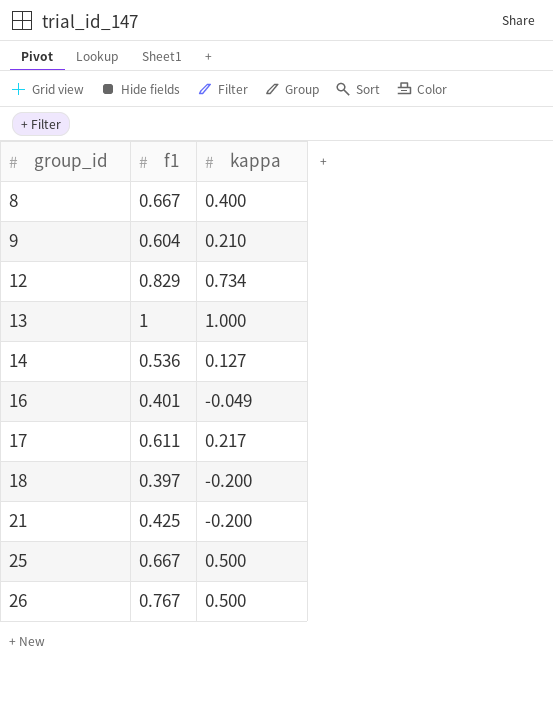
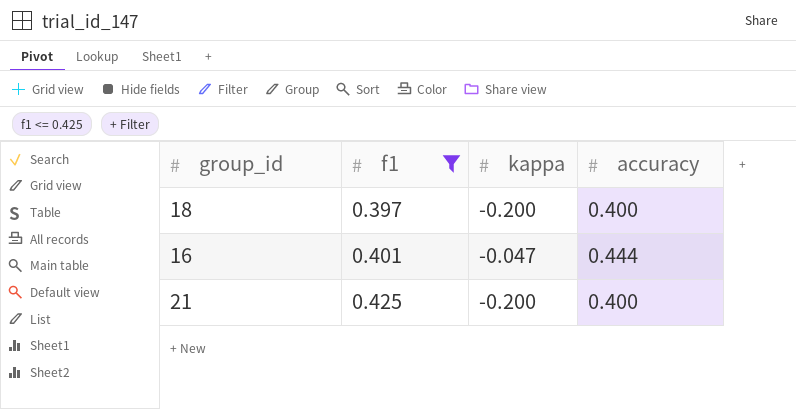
filter: none -> f1 <= 0.425
row order: group_id ascending -> f1 ascending
column accuracy | position: none -> 4
16 | kappa: -0.049 -> -0.047

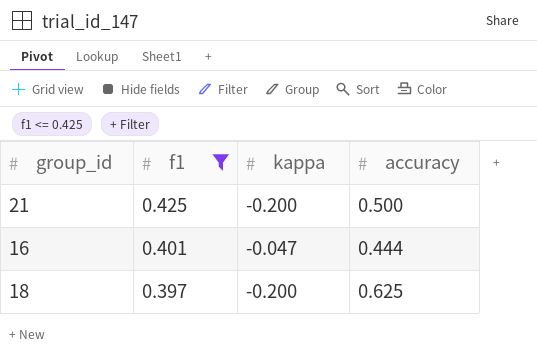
row order: f1 ascending -> f1 descending
21 | accuracy: 0.400 -> 0.500
18 | accuracy: 0.400 -> 0.625

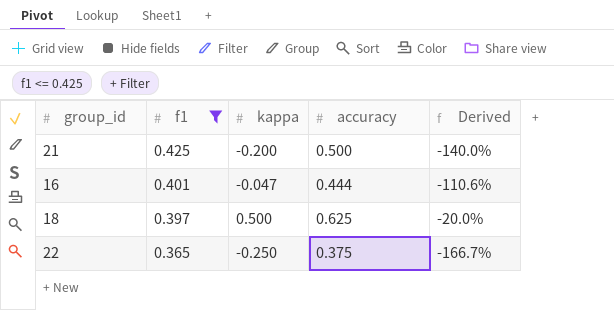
column Derived | formula: none -> ([kappa] - [accuracy]) / [accuracy]
18 | kappa: -0.200 -> 0.500
row 22: none -> 0.365 | -0.250 | 0.375 | -166.7%

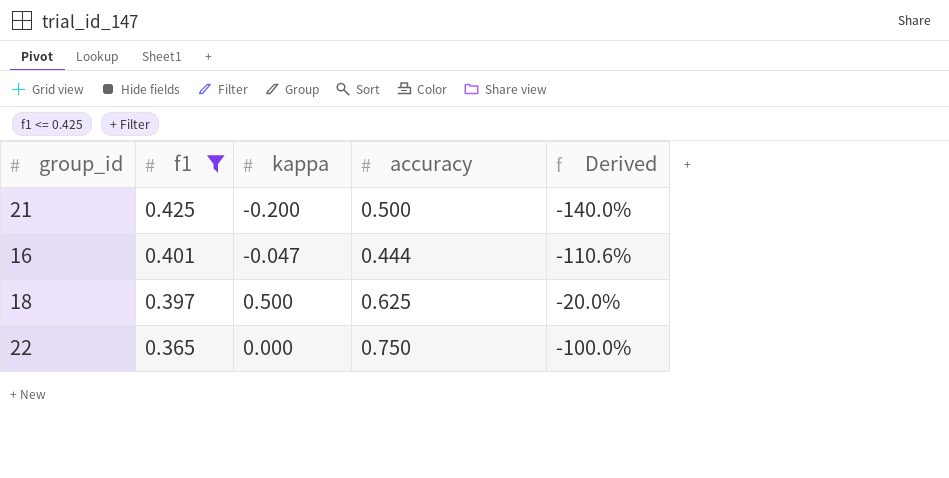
22 | kappa: -0.250 -> 0.000
22 | accuracy: 0.375 -> 0.750
22 | Derived: -166.7% -> -100.0%

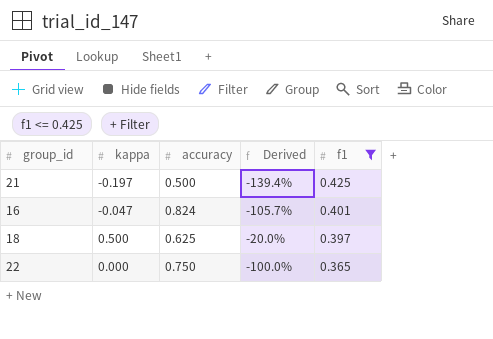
column f1 | position: 2 -> 5
21 | kappa: -0.200 -> -0.197
21 | Derived: -140.0% -> -139.4%
16 | accuracy: 0.444 -> 0.824
16 | Derived: -110.6% -> -105.7%

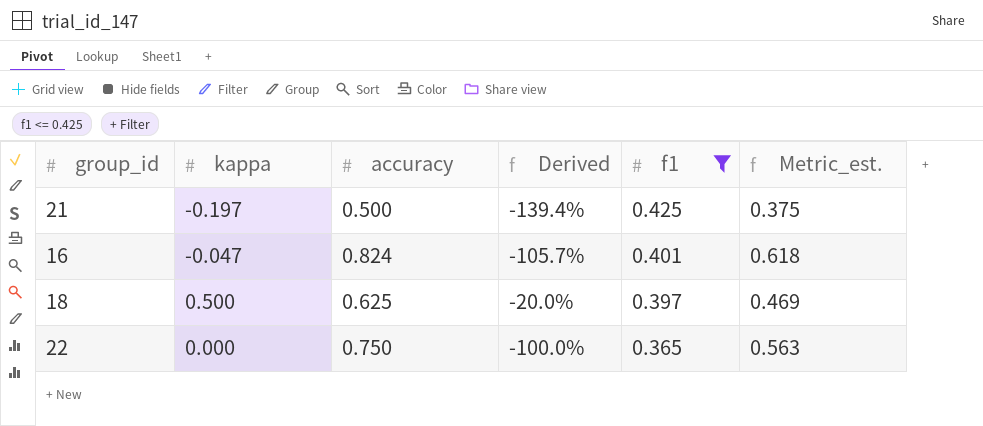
column Metric_est. | formula: none -> [accuracy] * 0.75

